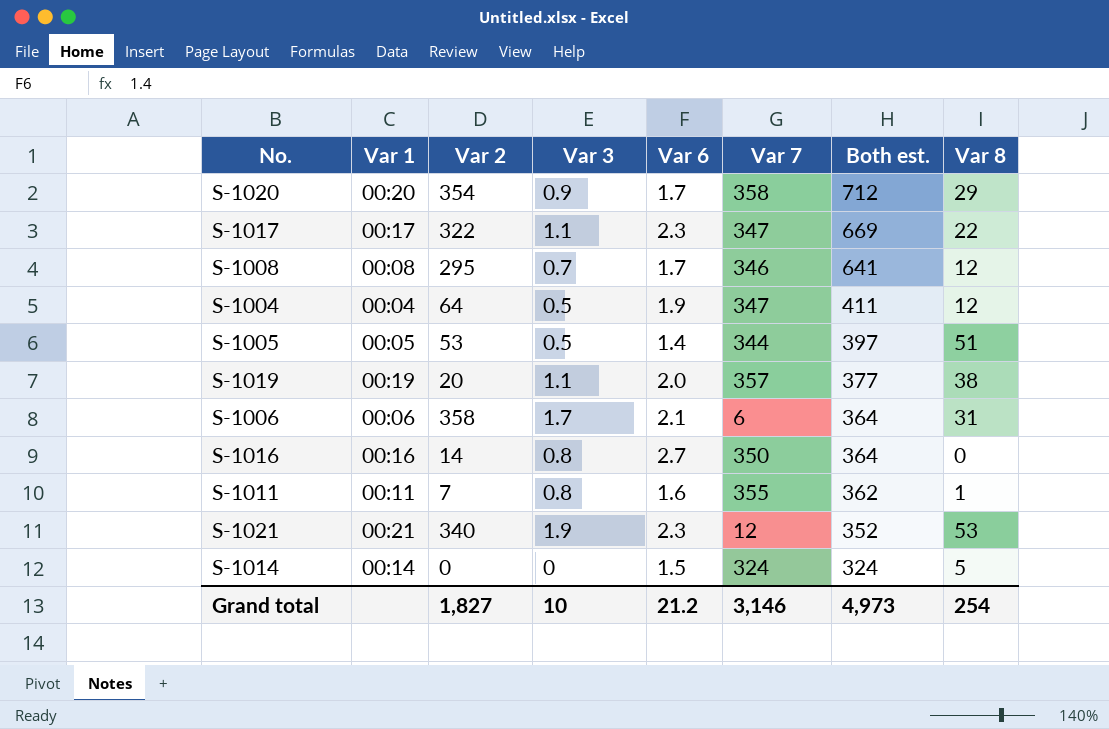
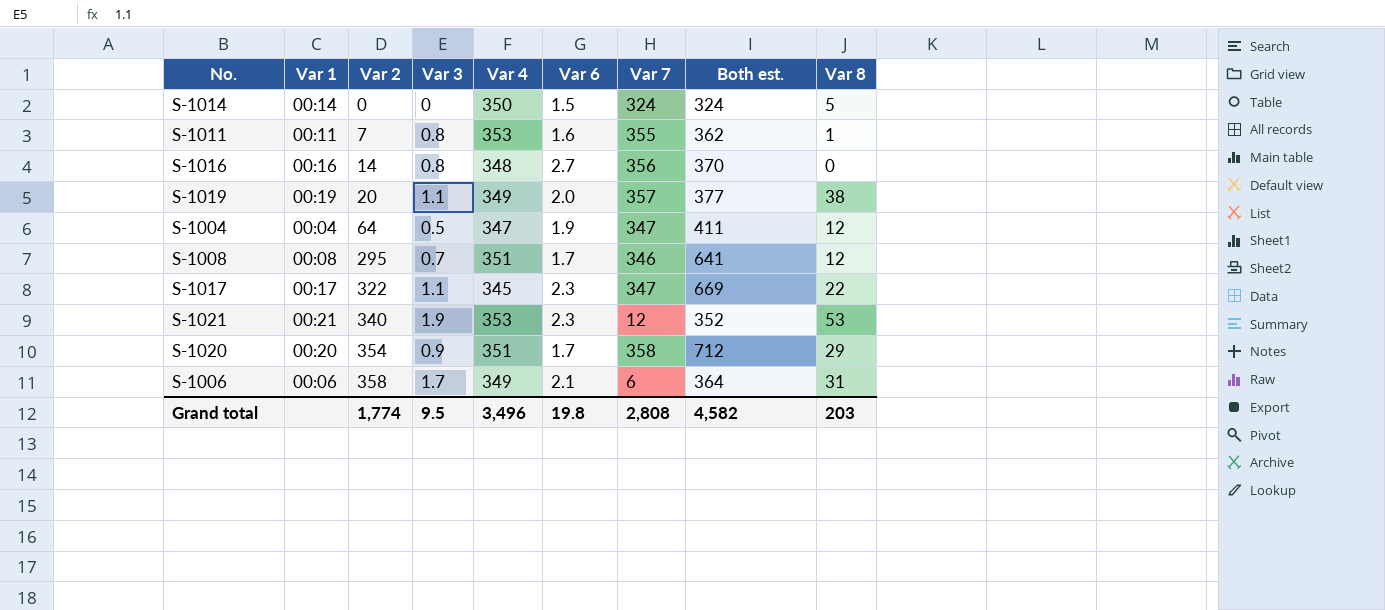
row order: Both est. descending -> Var 2 ascending
column Var 4 | position: none -> 5
row S-1005: 00:05 | 53 | 0.5 | 1.4 | 344 | 397 | 51 -> none
S-1016 | Var 7: 350 -> 356
S-1016 | Both est.: 364 -> 370
Grand total | Var 2: 1,827 -> 1,774
Grand total | Var 3: 10 -> 9.5
Grand total | Var 6: 21.2 -> 19.8
Grand total | Var 7: 3,146 -> 2,808
Grand total | Both est.: 4,973 -> 4,582
Grand total | Var 8: 254 -> 203

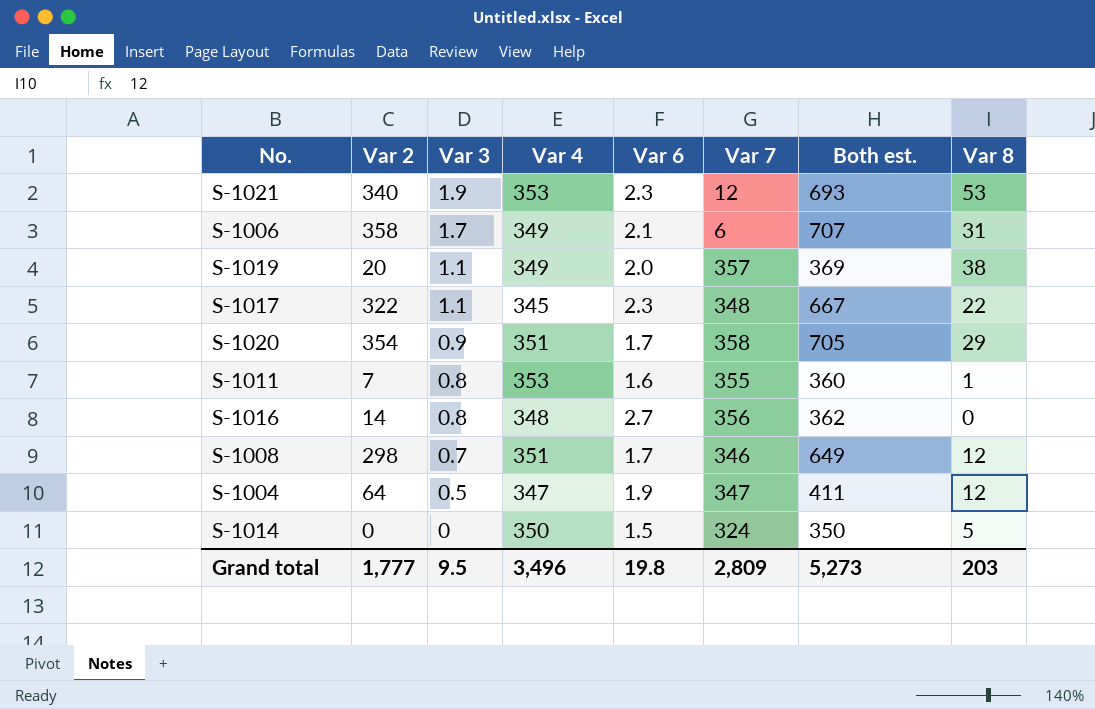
row order: Var 2 ascending -> Var 3 descending
column Var 1 | position: 2 -> none
column Both est. | formula: [Var 2] + [Var 7] -> [Var 2] + [Var 4]
S-1017 | Var 7: 347 -> 348
S-1008 | Var 2: 295 -> 298
Grand total | Var 2: 1,774 -> 1,777
Grand total | Var 7: 2,808 -> 2,809
Grand total | Both est.: 4,582 -> 5,273

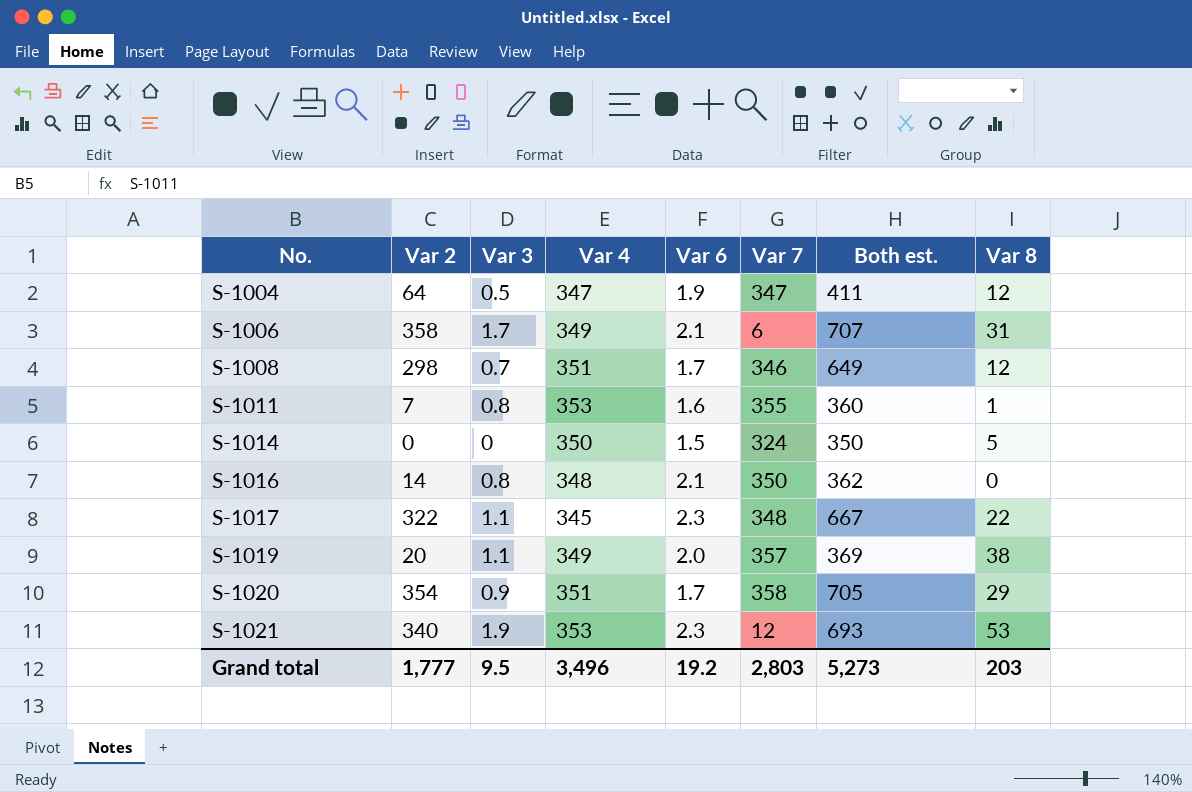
row order: Var 3 descending -> No. ascending
S-1016 | Var 6: 2.7 -> 2.1
S-1016 | Var 7: 356 -> 350
Grand total | Var 6: 19.8 -> 19.2
Grand total | Var 7: 2,809 -> 2,803

